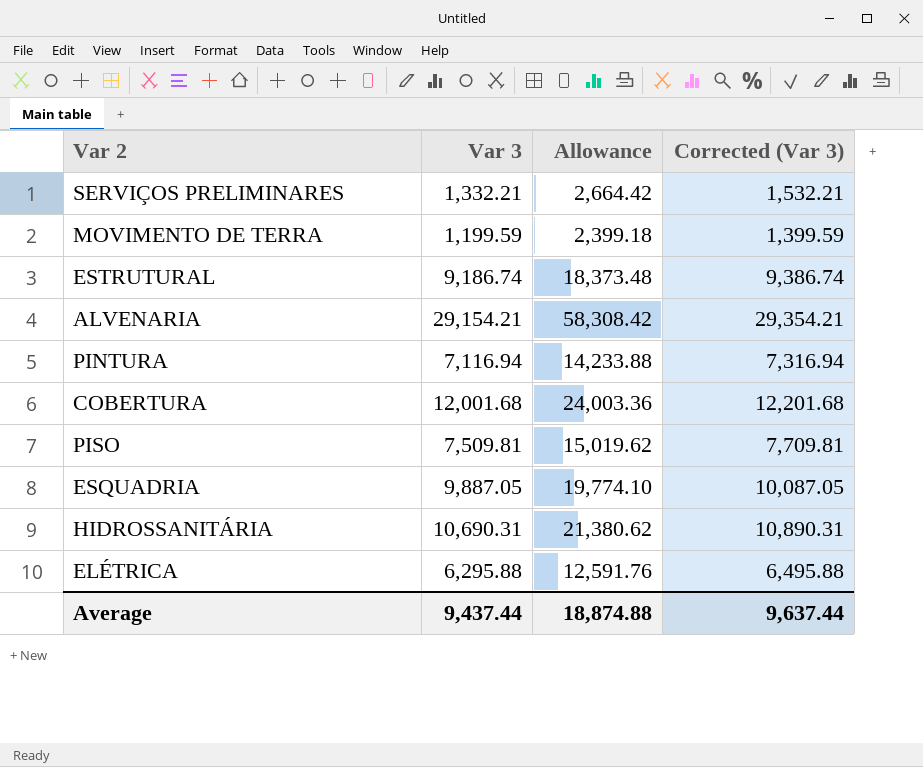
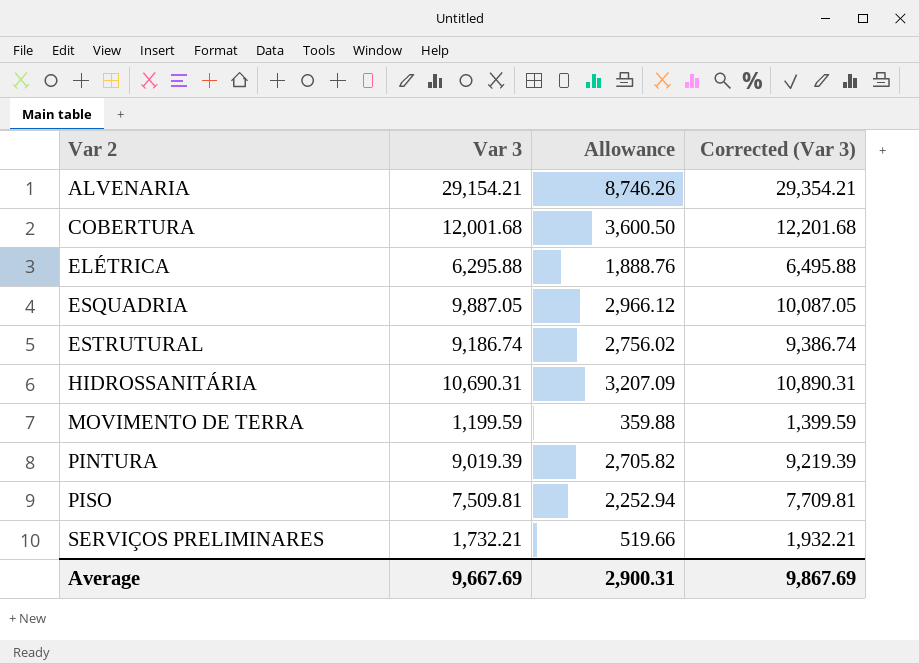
row order: none -> Var 2 ascending
column Allowance | formula: [Var 3] * 2 -> [Var 3] * 0.3
PINTURA | Var 3: 7,116.94 -> 9,019.39
PINTURA | Corrected (Var 3): 7,316.94 -> 9,219.39
SERVIÇOS PRELIMINARES | Var 3: 1,332.21 -> 1,732.21
SERVIÇOS PRELIMINARES | Corrected (Var 3): 1,532.21 -> 1,932.21
Average | Var 3: 9,437.44 -> 9,667.69
Average | Allowance: 18,874.88 -> 2,900.31
Average | Corrected (Var 3): 9,637.44 -> 9,867.69

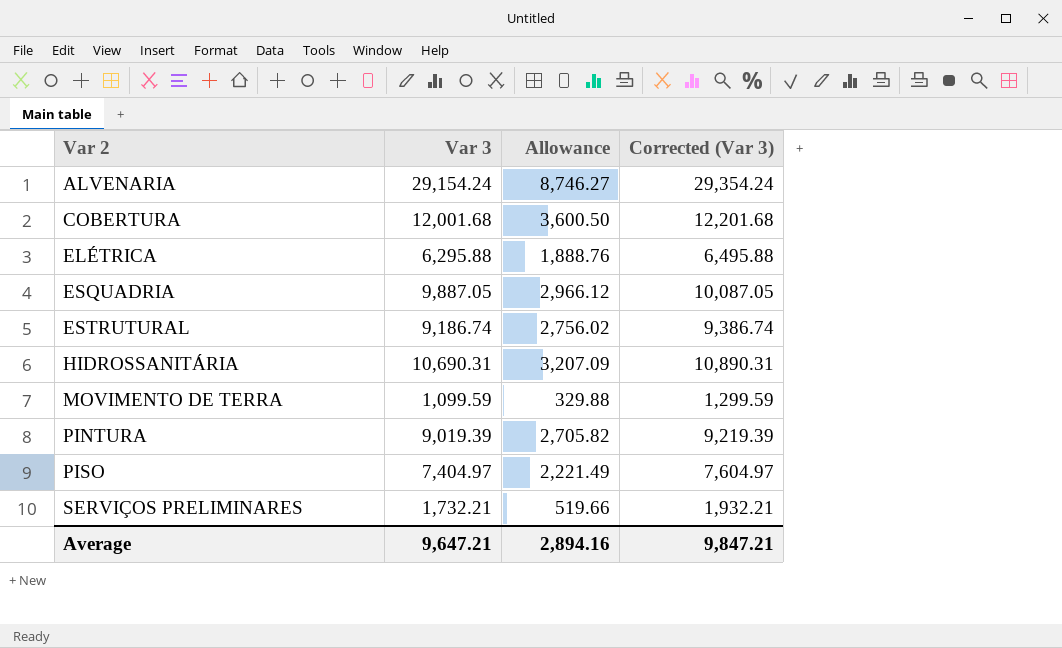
ALVENARIA | Var 3: 29,154.21 -> 29,154.24
ALVENARIA | Allowance: 8,746.26 -> 8,746.27
ALVENARIA | Corrected (Var 3): 29,354.21 -> 29,354.24
MOVIMENTO DE TERRA | Var 3: 1,199.59 -> 1,099.59
MOVIMENTO DE TERRA | Allowance: 359.88 -> 329.88
MOVIMENTO DE TERRA | Corrected (Var 3): 1,399.59 -> 1,299.59
PISO | Var 3: 7,509.81 -> 7,404.97
PISO | Allowance: 2,252.94 -> 2,221.49
PISO | Corrected (Var 3): 7,709.81 -> 7,604.97
Average | Var 3: 9,667.69 -> 9,647.21
Average | Allowance: 2,900.31 -> 2,894.16
Average | Corrected (Var 3): 9,867.69 -> 9,847.21

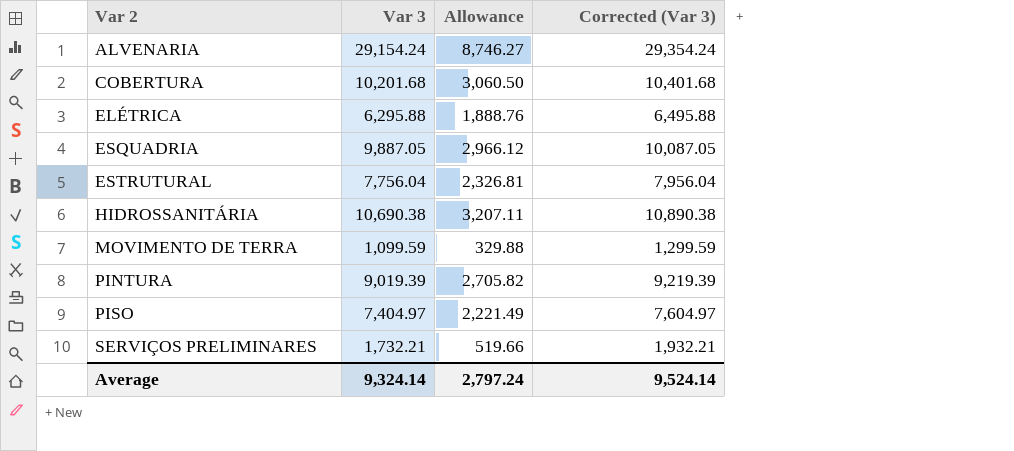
COBERTURA | Var 3: 12,001.68 -> 10,201.68
COBERTURA | Allowance: 3,600.50 -> 3,060.50
COBERTURA | Corrected (Var 3): 12,201.68 -> 10,401.68
ESTRUTURAL | Var 3: 9,186.74 -> 7,756.04
ESTRUTURAL | Allowance: 2,756.02 -> 2,326.81
ESTRUTURAL | Corrected (Var 3): 9,386.74 -> 7,956.04
HIDROSSANITÁRIA | Var 3: 10,690.31 -> 10,690.38
HIDROSSANITÁRIA | Allowance: 3,207.09 -> 3,207.11
HIDROSSANITÁRIA | Corrected (Var 3): 10,890.31 -> 10,890.38
Average | Var 3: 9,647.21 -> 9,324.14
Average | Allowance: 2,894.16 -> 2,797.24
Average | Corrected (Var 3): 9,847.21 -> 9,524.14

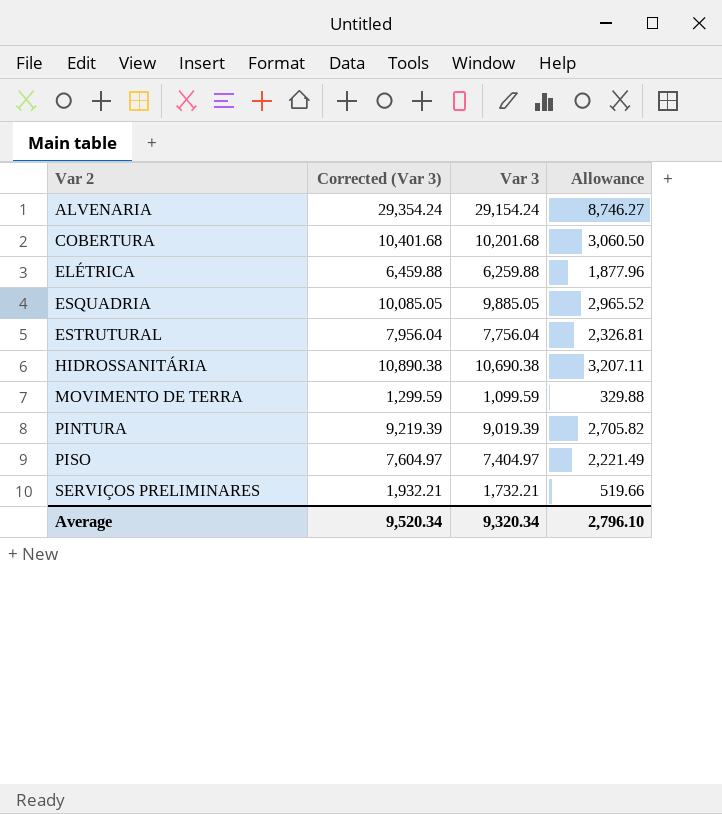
column Corrected (Var 3) | position: 4 -> 2
ELÉTRICA | Corrected (Var 3): 6,495.88 -> 6,459.88
ELÉTRICA | Var 3: 6,295.88 -> 6,259.88
ELÉTRICA | Allowance: 1,888.76 -> 1,877.96
ESQUADRIA | Corrected (Var 3): 10,087.05 -> 10,085.05
ESQUADRIA | Var 3: 9,887.05 -> 9,885.05
ESQUADRIA | Allowance: 2,966.12 -> 2,965.52
Average | Corrected (Var 3): 9,524.14 -> 9,520.34
Average | Var 3: 9,324.14 -> 9,320.34
Average | Allowance: 2,797.24 -> 2,796.10

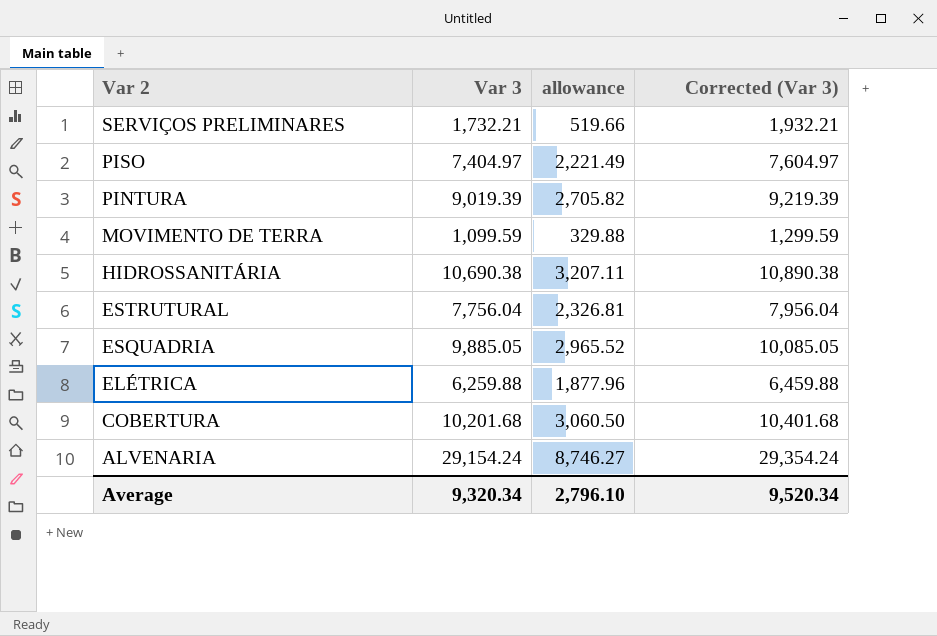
row order: Var 2 ascending -> Var 2 descending
column name: Allowance -> allowance
column Corrected (Var 3) | position: 2 -> 4

